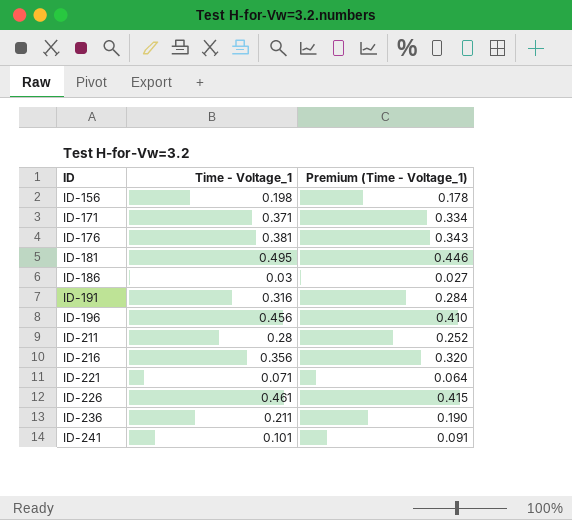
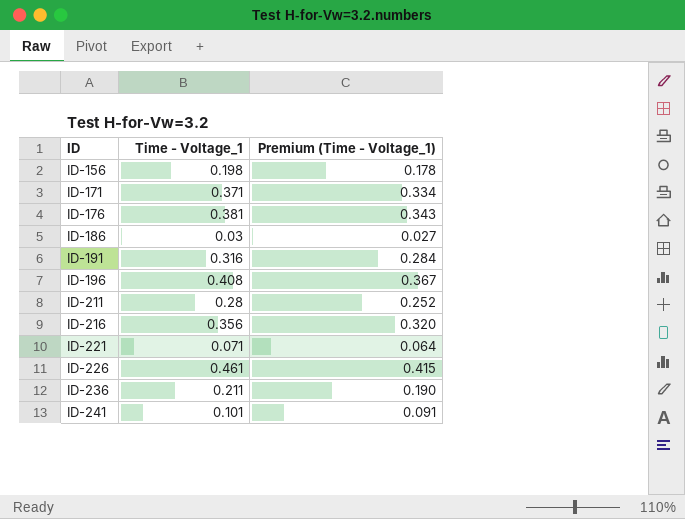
row ID-181: 0.495 | 0.446 -> none
ID-196 | Time - Voltage_1: 0.456 -> 0.408
ID-196 | Premium (Time - Voltage_1): 0.410 -> 0.367

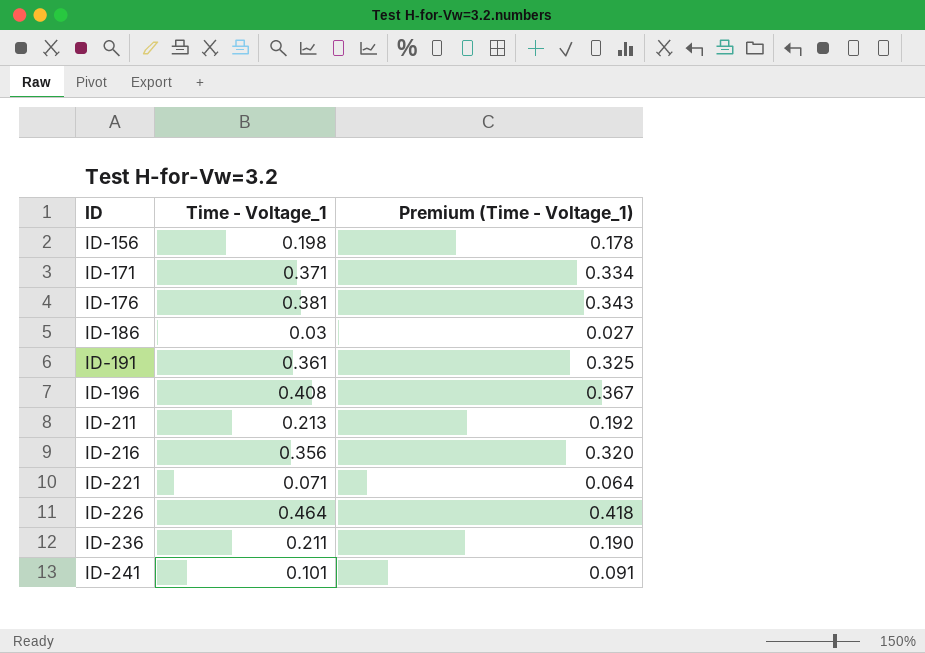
ID-191 | Time - Voltage_1: 0.316 -> 0.361
ID-191 | Premium (Time - Voltage_1): 0.284 -> 0.325
ID-211 | Time - Voltage_1: 0.28 -> 0.213
ID-211 | Premium (Time - Voltage_1): 0.252 -> 0.192
ID-226 | Time - Voltage_1: 0.461 -> 0.464
ID-226 | Premium (Time - Voltage_1): 0.415 -> 0.418

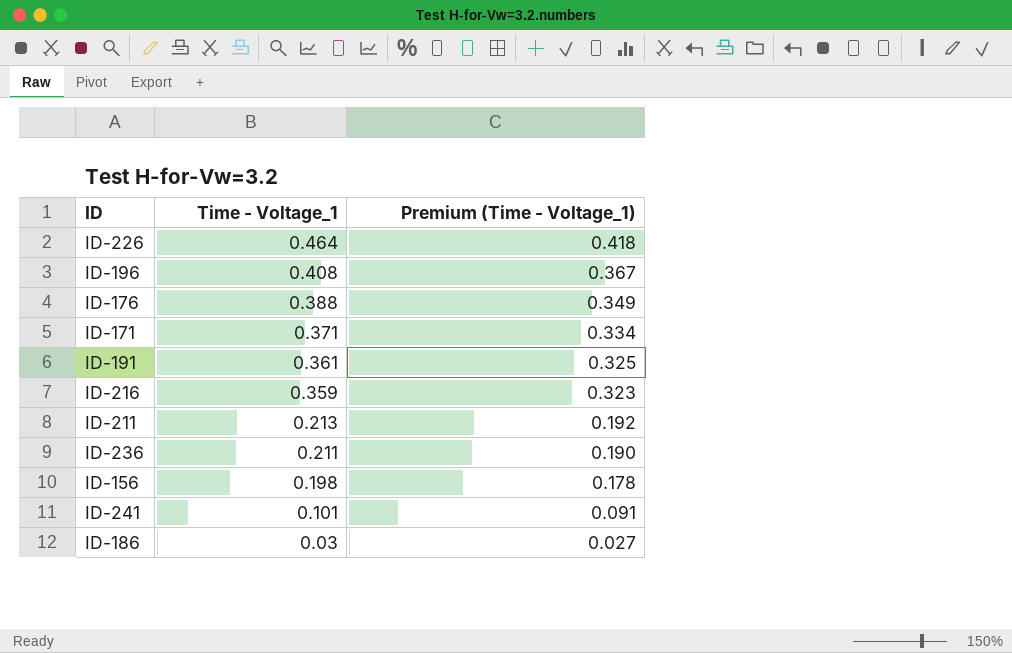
row order: ID ascending -> Time - Voltage_1 descending
row ID-221: 0.071 | 0.064 -> none
ID-176 | Time - Voltage_1: 0.381 -> 0.388
ID-176 | Premium (Time - Voltage_1): 0.343 -> 0.349
ID-216 | Time - Voltage_1: 0.356 -> 0.359
ID-216 | Premium (Time - Voltage_1): 0.320 -> 0.323

